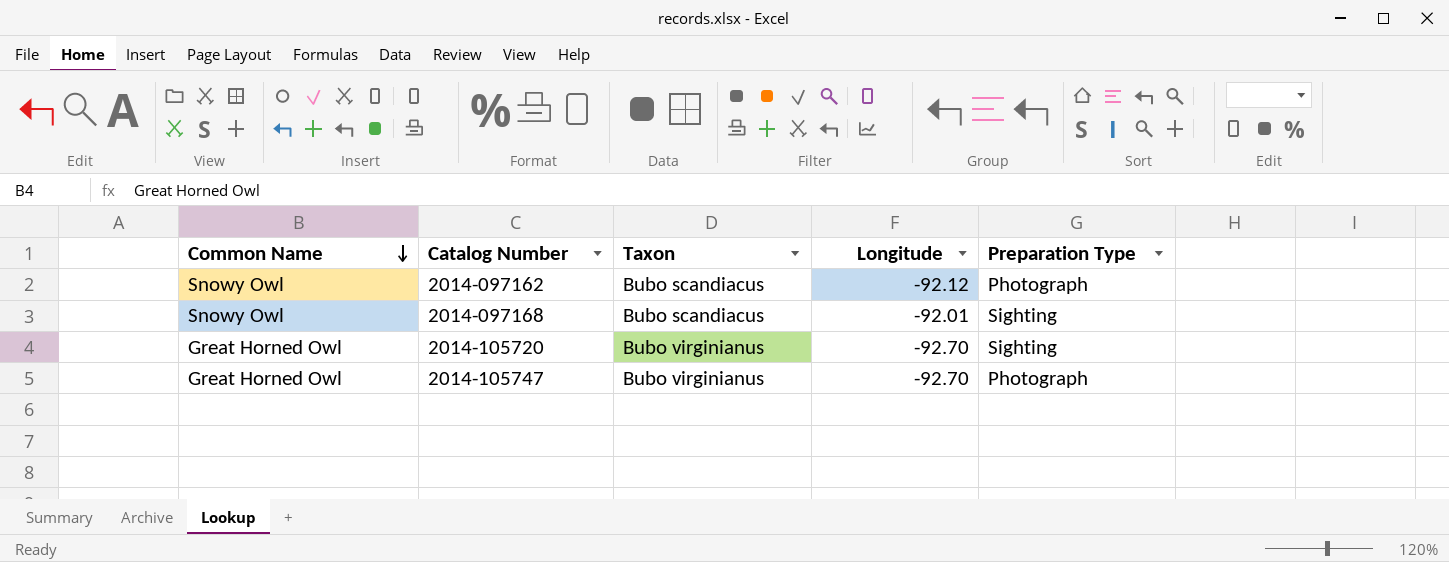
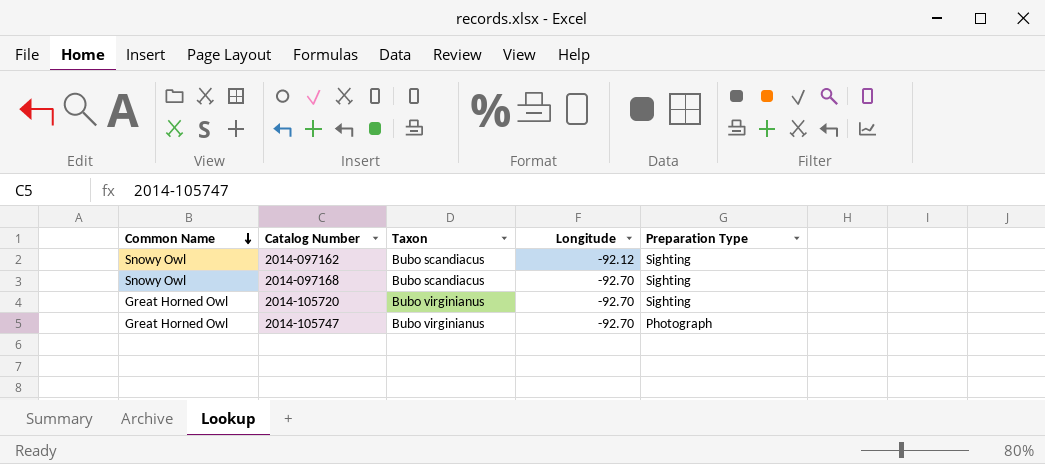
2014-097162 | Preparation Type: Photograph -> Sighting
2014-097168 | Longitude: -92.01 -> -92.70

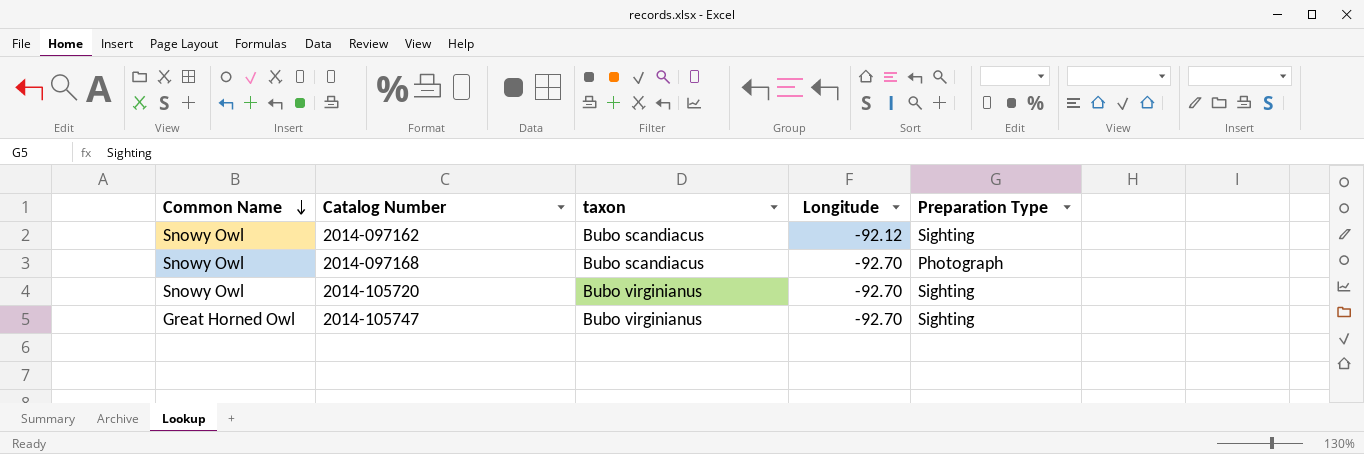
column name: Taxon -> taxon
2014-097168 | Preparation Type: Sighting -> Photograph
2014-105720 | Common Name: Great Horned Owl -> Snowy Owl
2014-105747 | Preparation Type: Photograph -> Sighting

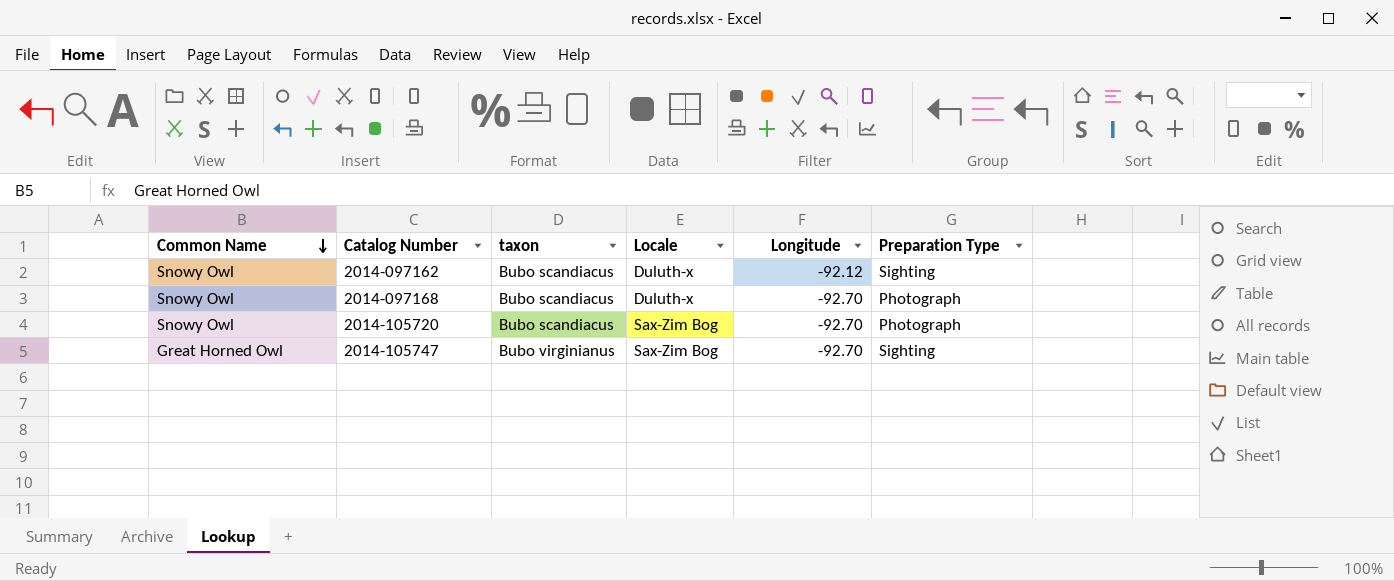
column Locale | position: none -> 4
2014-105720 | taxon: Bubo virginianus -> Bubo scandiacus
2014-105720 | Preparation Type: Sighting -> Photograph

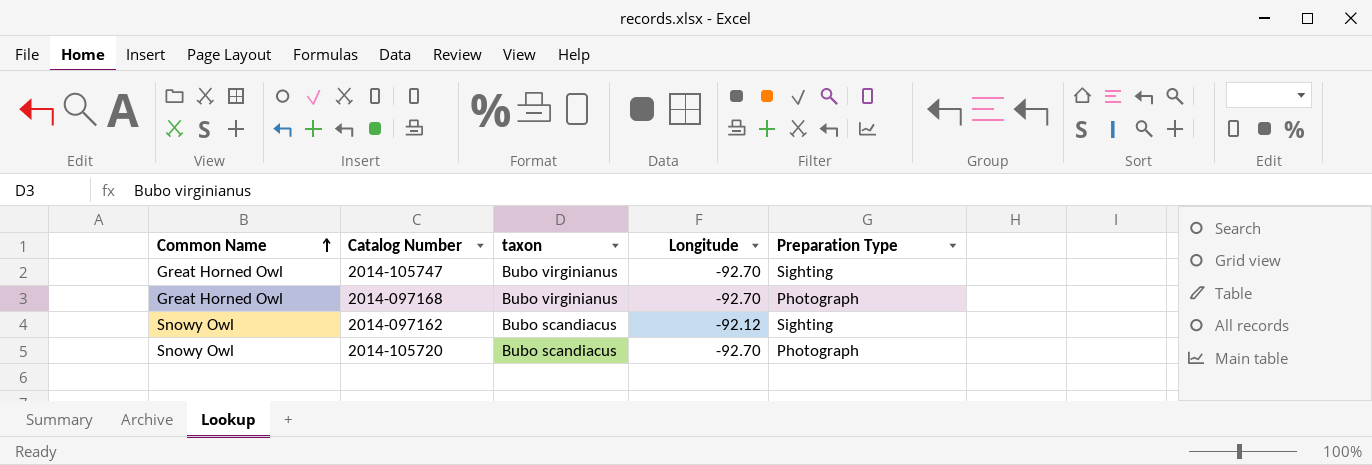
row order: Common Name descending -> Common Name ascending
column Locale | position: 4 -> none
2014-097168 | Common Name: Snowy Owl -> Great Horned Owl
2014-097168 | taxon: Bubo scandiacus -> Bubo virginianus

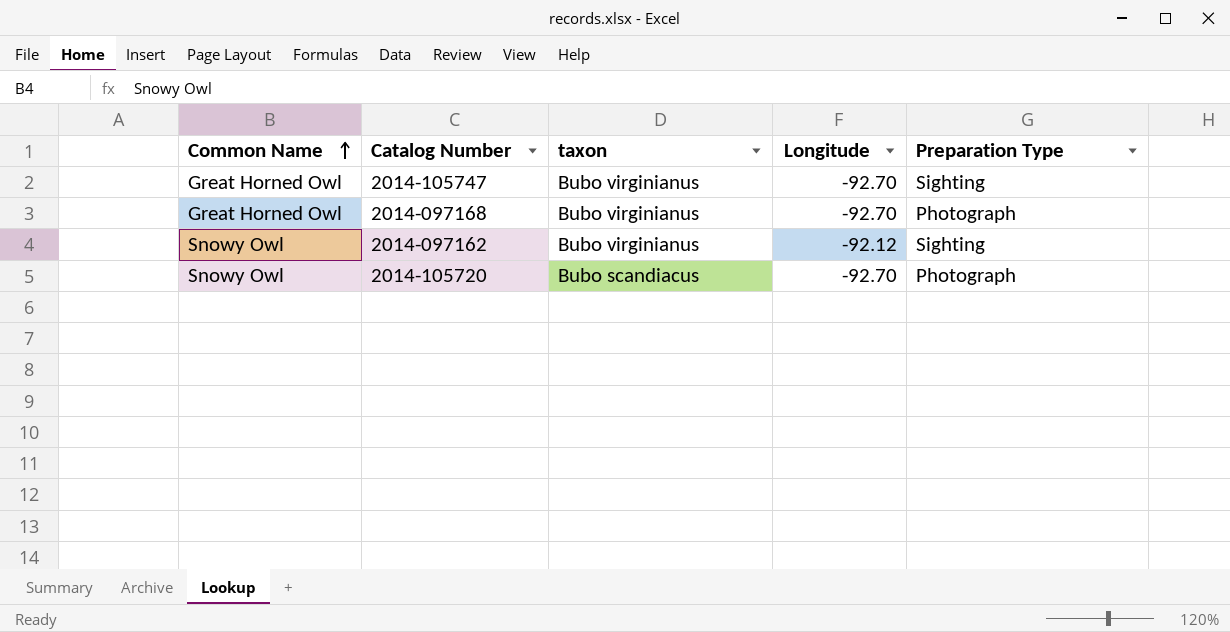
2014-097162 | taxon: Bubo scandiacus -> Bubo virginianus

